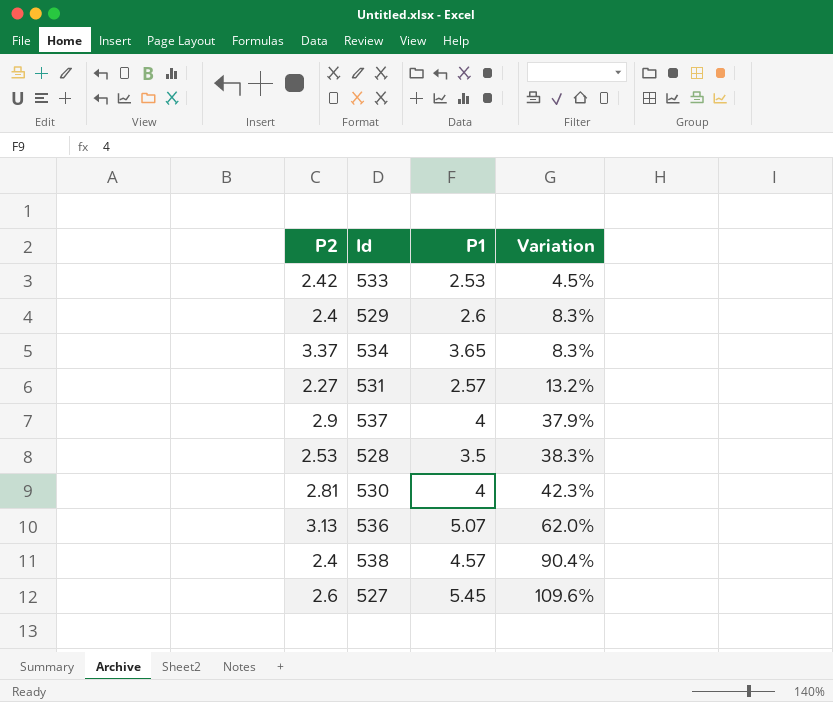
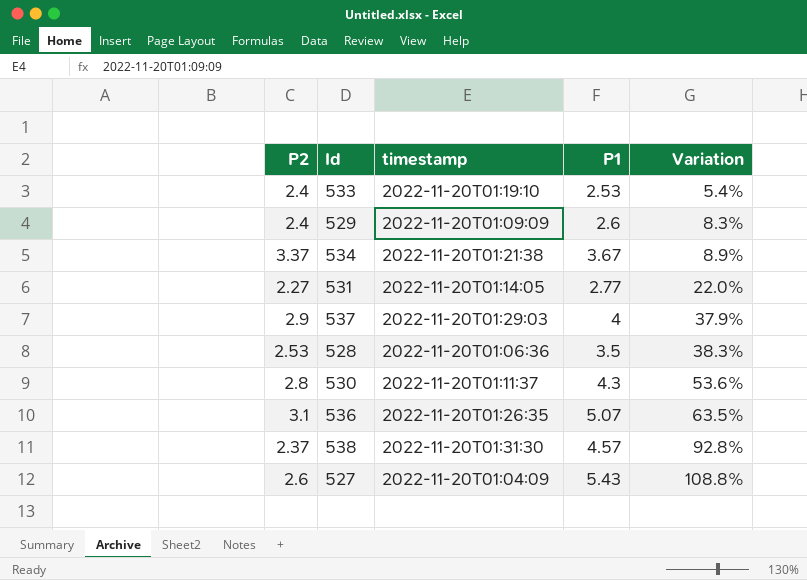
column timestamp | position: none -> 3
533 | P2: 2.42 -> 2.4
533 | Variation: 4.5% -> 5.4%
534 | P1: 3.65 -> 3.67
534 | Variation: 8.3% -> 8.9%
531 | P1: 2.57 -> 2.77
531 | Variation: 13.2% -> 22.0%
530 | P2: 2.81 -> 2.8
530 | P1: 4 -> 4.3
530 | Variation: 42.3% -> 53.6%
536 | P2: 3.13 -> 3.1
536 | Variation: 62.0% -> 63.5%
538 | P2: 2.4 -> 2.37
538 | Variation: 90.4% -> 92.8%
527 | P1: 5.45 -> 5.43
527 | Variation: 109.6% -> 108.8%

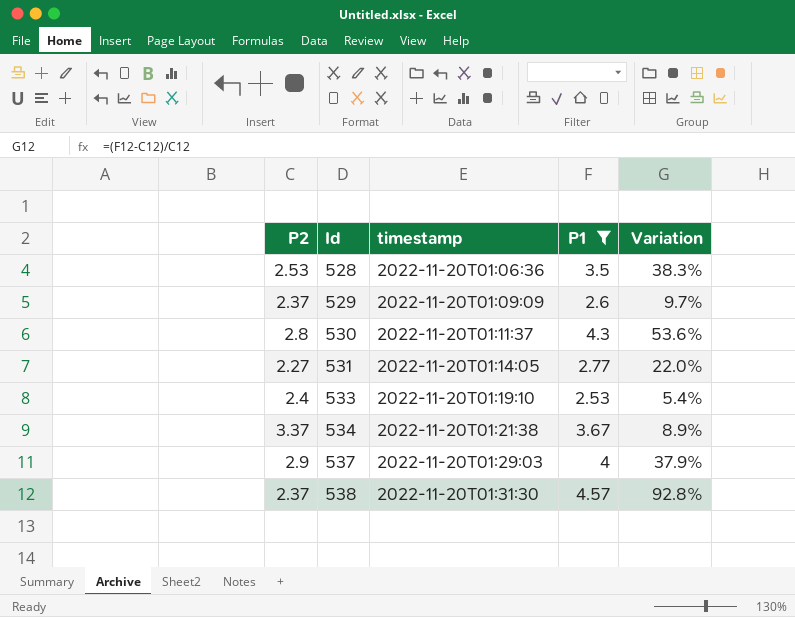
filter: none -> P1 <= 4.57
row order: Variation ascending -> Id ascending
529 | P2: 2.4 -> 2.37
529 | Variation: 8.3% -> 9.7%

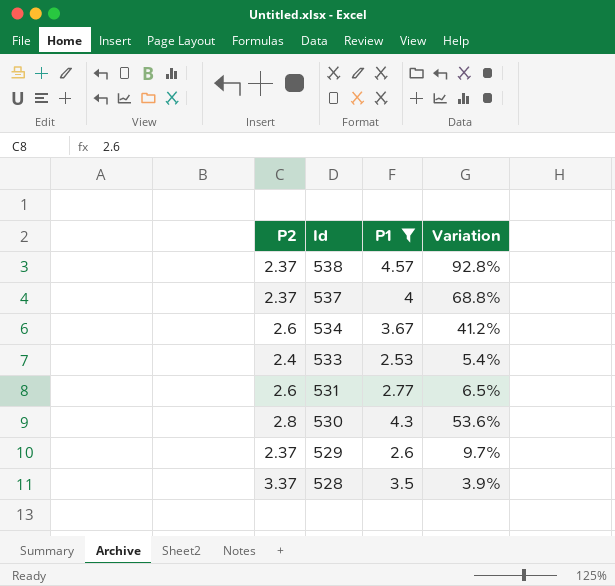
row order: Id ascending -> Id descending
column timestamp | position: 3 -> none
537 | P2: 2.9 -> 2.37
537 | Variation: 37.9% -> 68.8%
534 | P2: 3.37 -> 2.6
534 | Variation: 8.9% -> 41.2%
531 | P2: 2.27 -> 2.6
531 | Variation: 22.0% -> 6.5%
528 | P2: 2.53 -> 3.37
528 | Variation: 38.3% -> 3.9%

